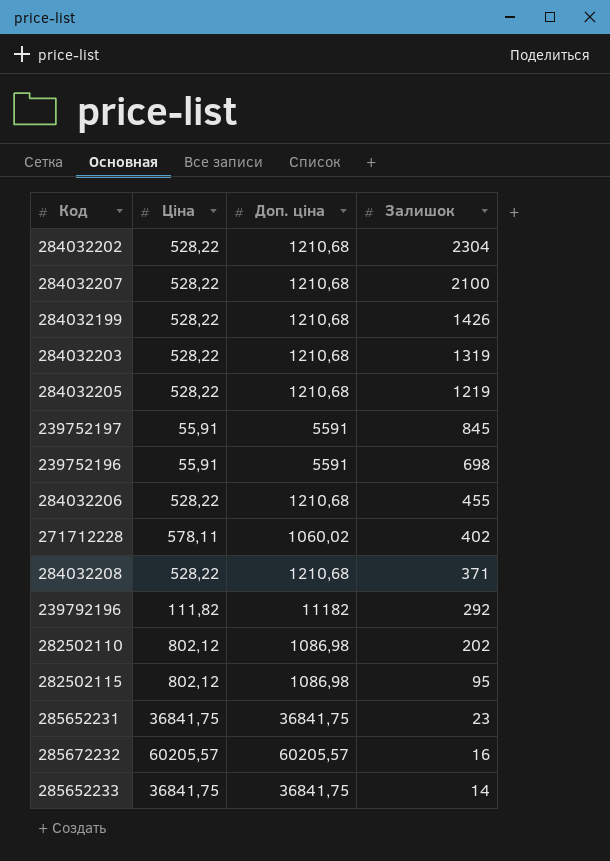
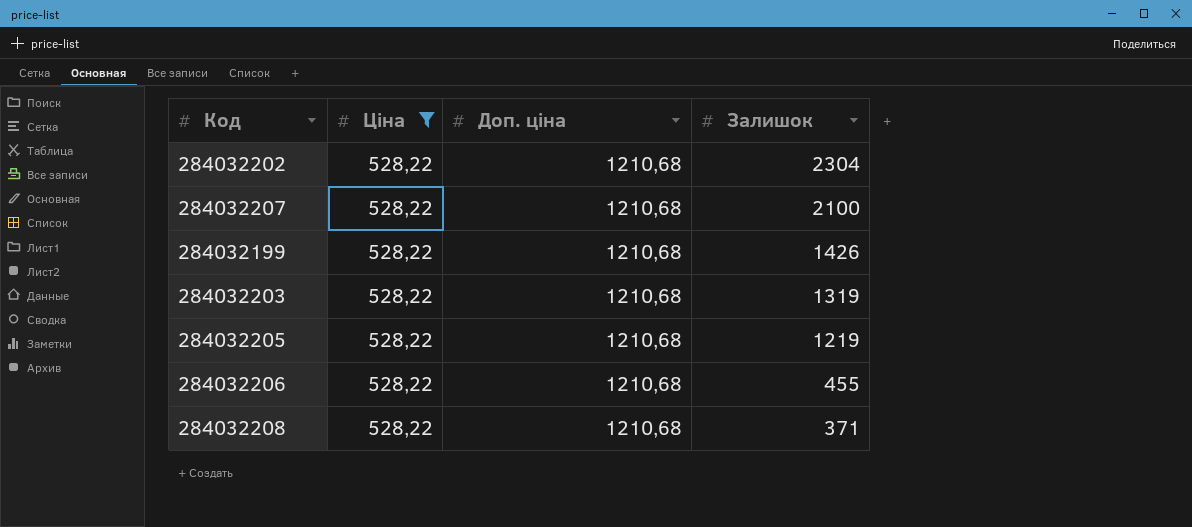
filter: none -> Ціна = 528,22

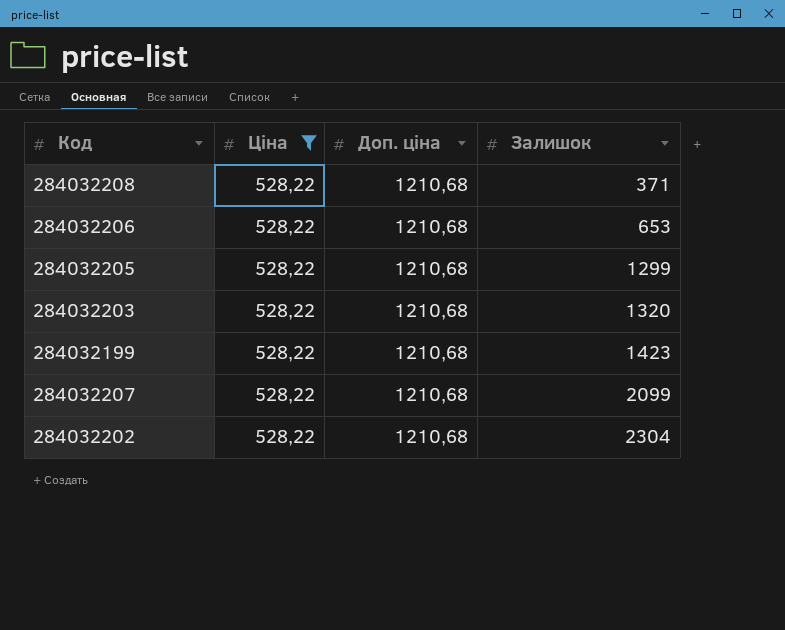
row order: Залишок descending -> Залишок ascending
284032206 | Залишок: 455 -> 653
284032205 | Залишок: 1219 -> 1299
284032203 | Залишок: 1319 -> 1320
284032199 | Залишок: 1426 -> 1423
284032207 | Залишок: 2100 -> 2099

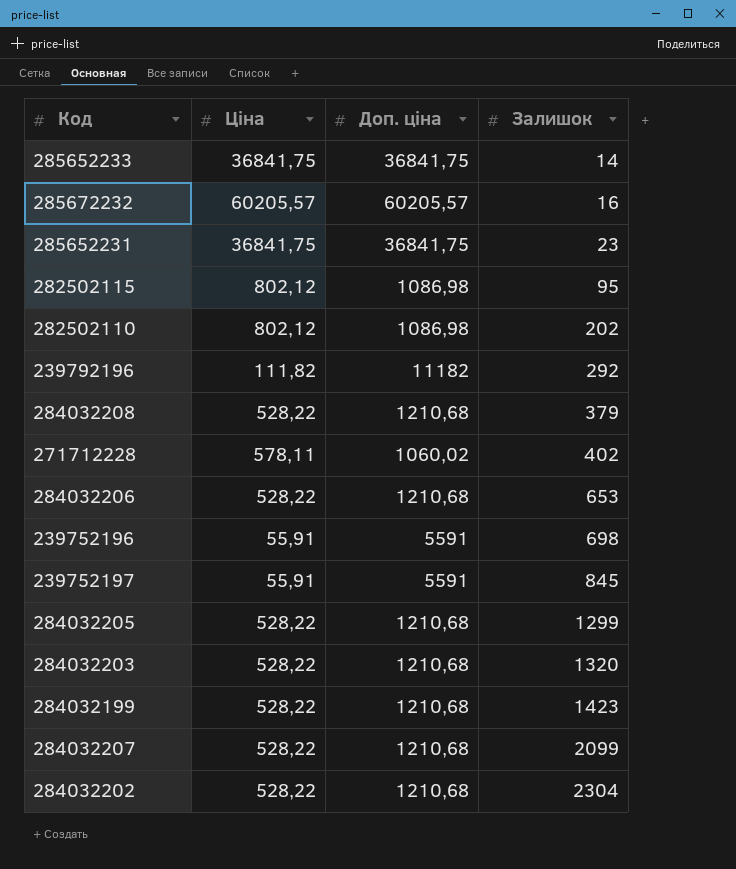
filter: Ціна = 528,22 -> none
284032208 | Залишок: 371 -> 379

